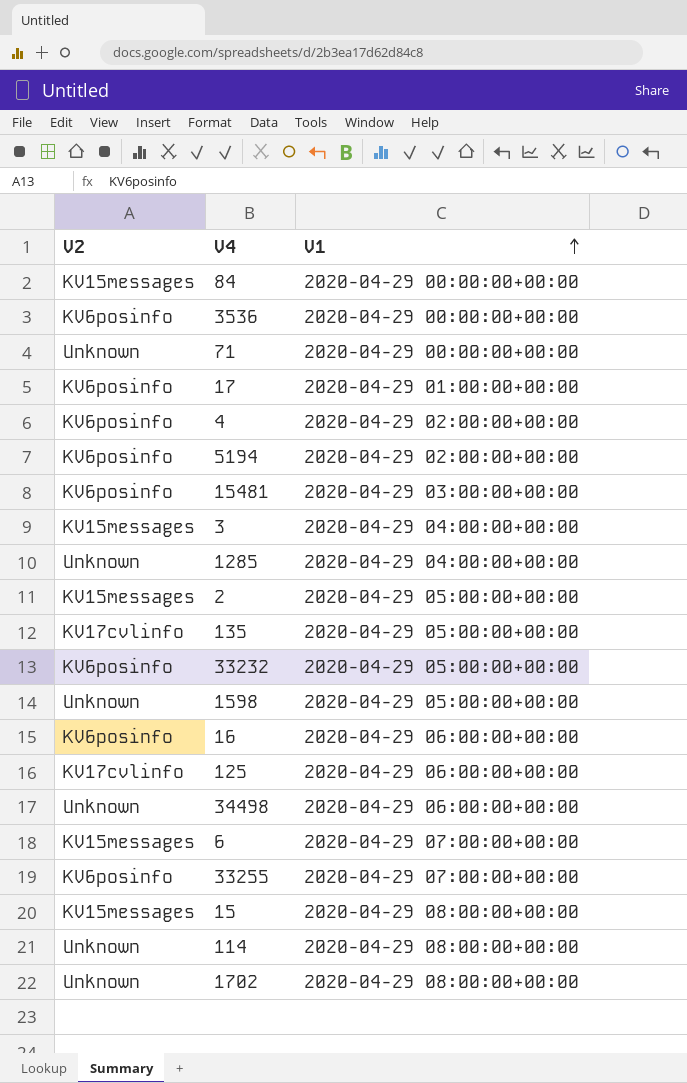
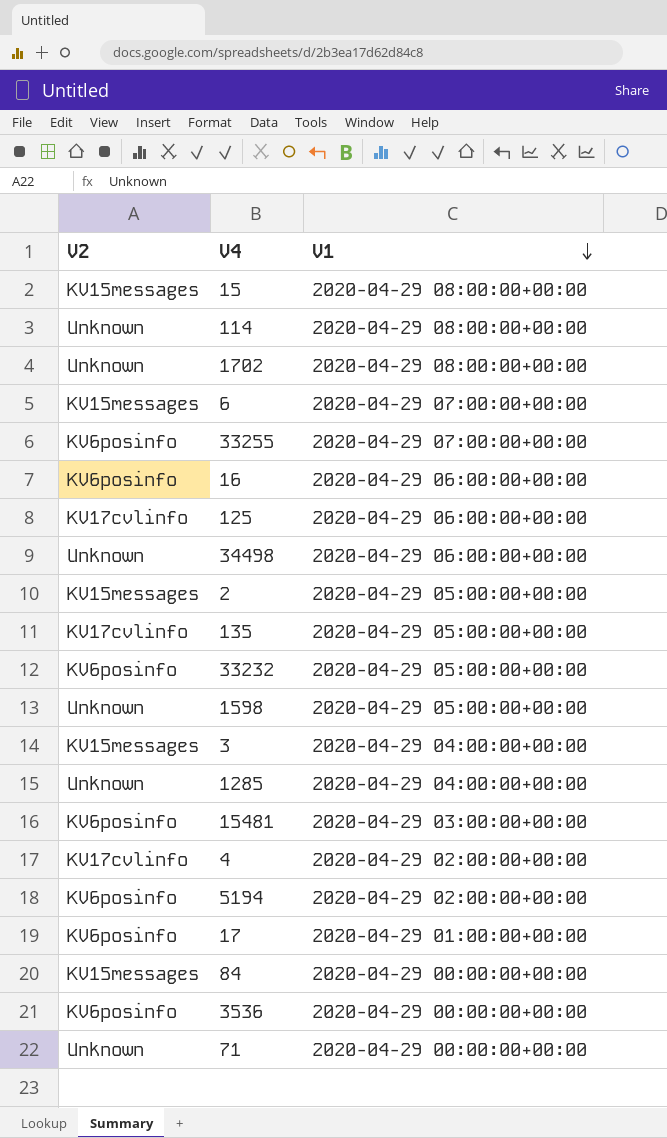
row order: V1 ascending -> V1 descending
4 | V2: KV6posinfo -> KV17cvlinfo

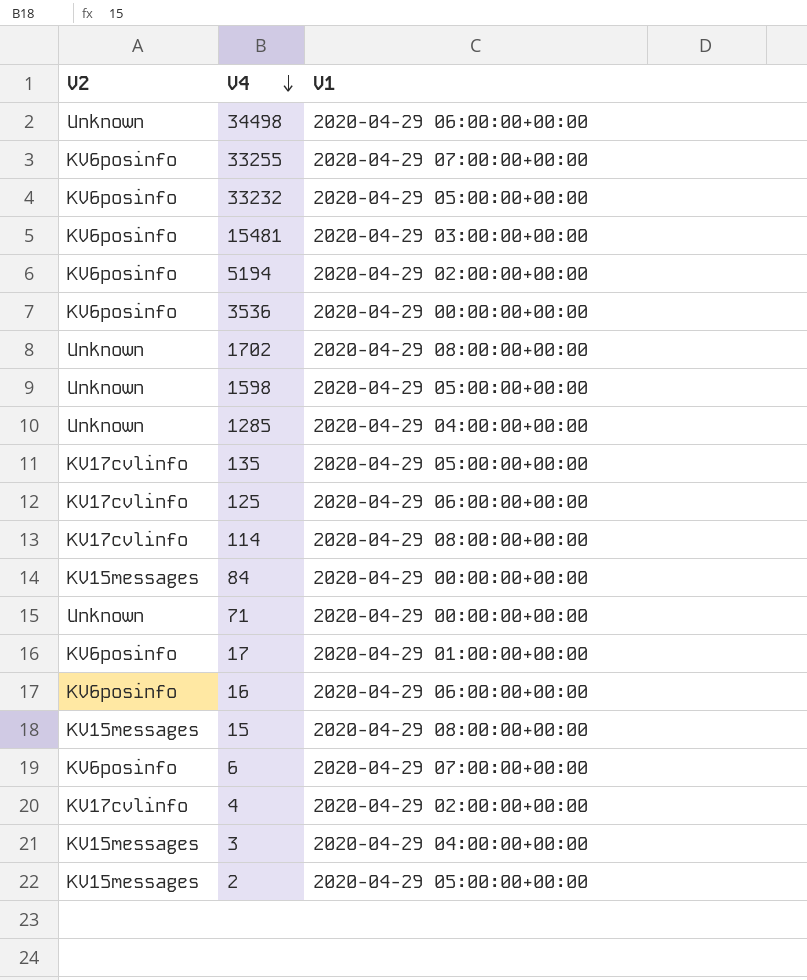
row order: V1 descending -> V4 descending
114 | V2: Unknown -> KV17cvlinfo
6 | V2: KV15messages -> KV6posinfo

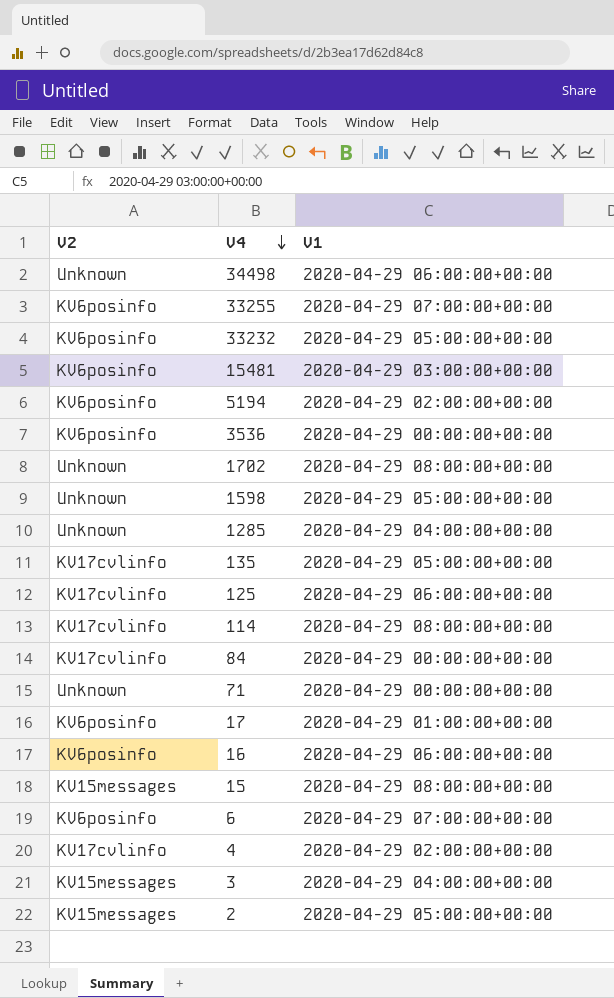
84 | V2: KV15messages -> KV17cvlinfo

